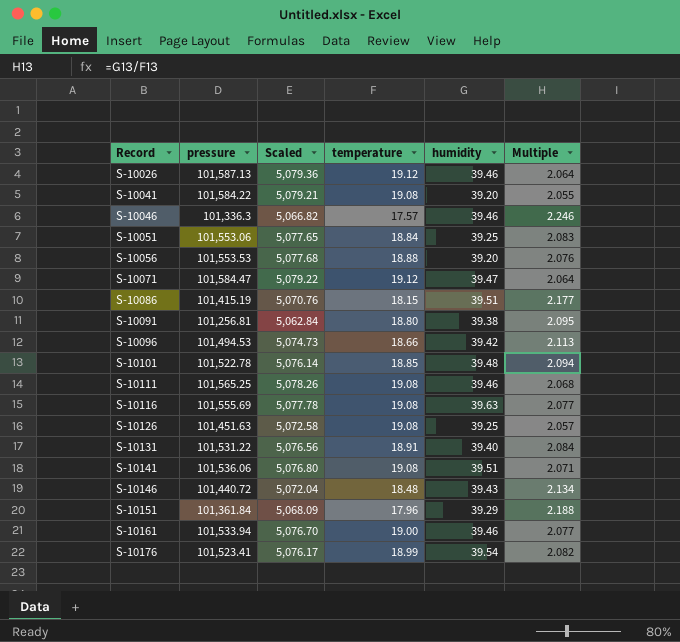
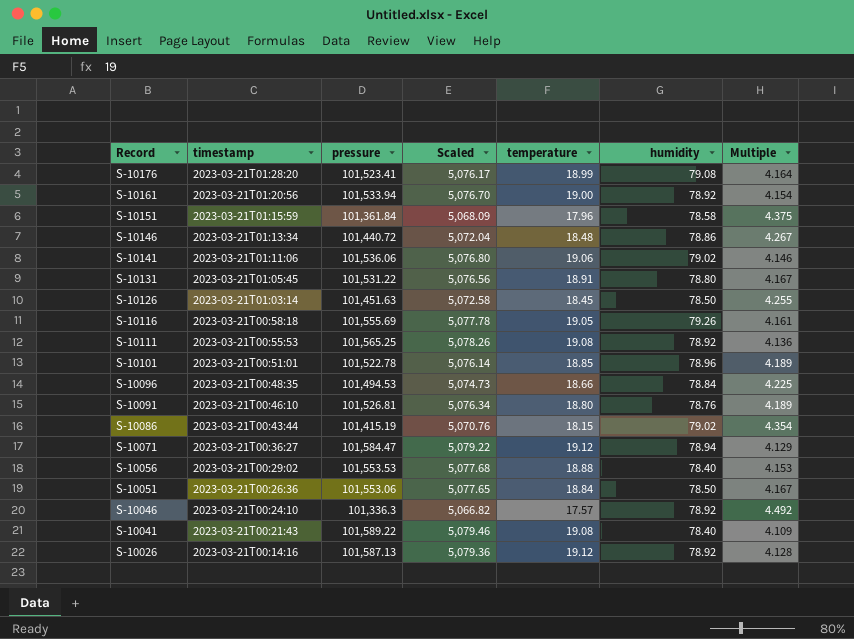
row order: Record ascending -> Record descending
column timestamp | position: none -> 2
S-10176 | humidity: 39.54 -> 79.08
S-10176 | Multiple: 2.082 -> 4.164
S-10161 | humidity: 39.46 -> 78.92
S-10161 | Multiple: 2.077 -> 4.154
S-10151 | humidity: 39.29 -> 78.58
S-10151 | Multiple: 2.188 -> 4.375
S-10146 | humidity: 39.43 -> 78.86
S-10146 | Multiple: 2.134 -> 4.267
S-10141 | temperature: 19.08 -> 19.06
S-10141 | humidity: 39.51 -> 79.02
S-10141 | Multiple: 2.071 -> 4.146
S-10131 | humidity: 39.40 -> 78.80
S-10131 | Multiple: 2.084 -> 4.167
S-10126 | temperature: 19.08 -> 18.45
S-10126 | humidity: 39.25 -> 78.50
S-10126 | Multiple: 2.057 -> 4.255
S-10116 | temperature: 19.08 -> 19.05
S-10116 | humidity: 39.63 -> 79.26
S-10116 | Multiple: 2.077 -> 4.161
S-10111 | humidity: 39.46 -> 78.92
S-10111 | Multiple: 2.068 -> 4.136
S-10101 | humidity: 39.48 -> 78.96
S-10101 | Multiple: 2.094 -> 4.189
S-10096 | humidity: 39.42 -> 78.84
S-10096 | Multiple: 2.113 -> 4.225
S-10091 | pressure: 101,256.81 -> 101,526.81
S-10091 | Scaled: 5,062.84 -> 5,076.34
S-10091 | humidity: 39.38 -> 78.76
S-10091 | Multiple: 2.095 -> 4.189
S-10086 | humidity: 39.51 -> 79.02
S-10086 | Multiple: 2.177 -> 4.354
S-10071 | humidity: 39.47 -> 78.94
S-10071 | Multiple: 2.064 -> 4.129
S-10056 | humidity: 39.20 -> 78.40
S-10056 | Multiple: 2.076 -> 4.153
S-10051 | humidity: 39.25 -> 78.50
S-10051 | Multiple: 2.083 -> 4.167
S-10046 | humidity: 39.46 -> 78.92
S-10046 | Multiple: 2.246 -> 4.492
S-10041 | pressure: 101,584.22 -> 101,589.22
S-10041 | Scaled: 5,079.21 -> 5,079.46
S-10041 | humidity: 39.20 -> 78.40
S-10041 | Multiple: 2.055 -> 4.109
S-10026 | humidity: 39.46 -> 78.92
S-10026 | Multiple: 2.064 -> 4.128

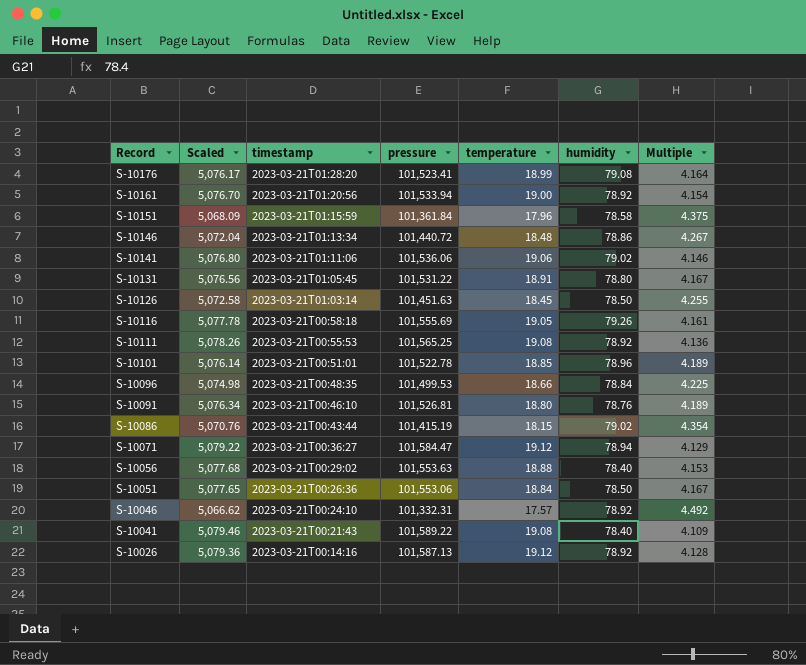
column Scaled | position: 4 -> 2
S-10096 | Scaled: 5,074.73 -> 5,074.98
S-10096 | pressure: 101,494.53 -> 101,499.53
S-10056 | pressure: 101,553.53 -> 101,553.63
S-10046 | Scaled: 5,066.82 -> 5,066.62
S-10046 | pressure: 101,336.3 -> 101,332.31

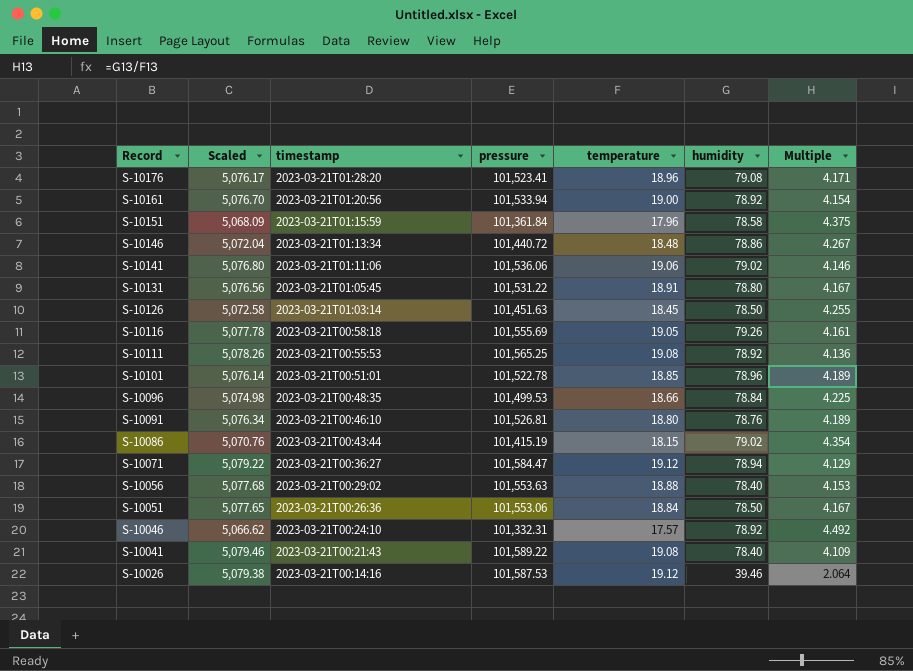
S-10176 | temperature: 18.99 -> 18.96
S-10176 | Multiple: 4.164 -> 4.171
S-10026 | Scaled: 5,079.36 -> 5,079.38
S-10026 | pressure: 101,587.13 -> 101,587.53
S-10026 | humidity: 78.92 -> 39.46
S-10026 | Multiple: 4.128 -> 2.064

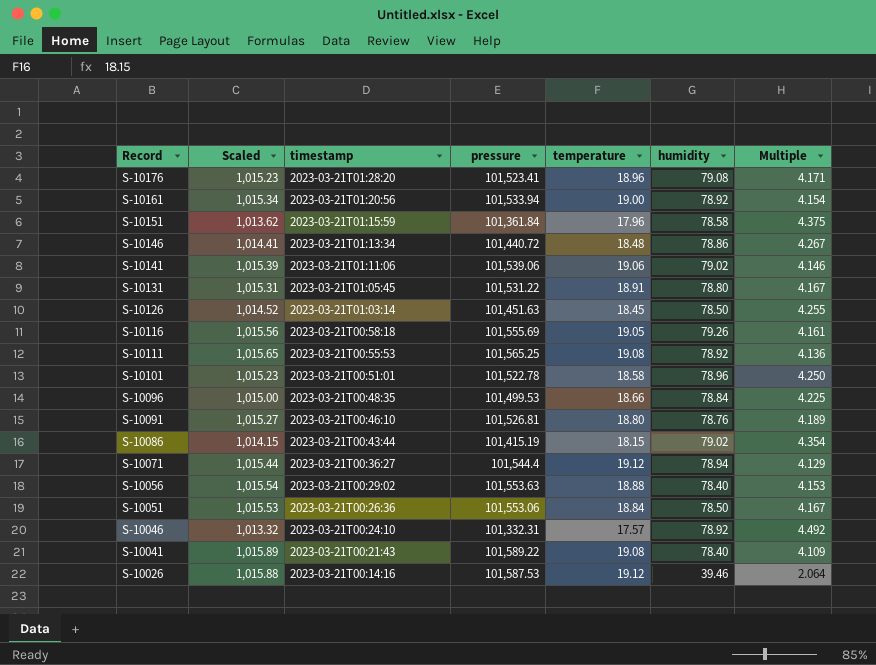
column Scaled | formula: [pressure] * 0.05 -> [pressure] * 0.01
S-10141 | pressure: 101,536.06 -> 101,539.06
S-10101 | temperature: 18.85 -> 18.58
S-10101 | Multiple: 4.189 -> 4.250
S-10071 | pressure: 101,584.47 -> 101,544.4

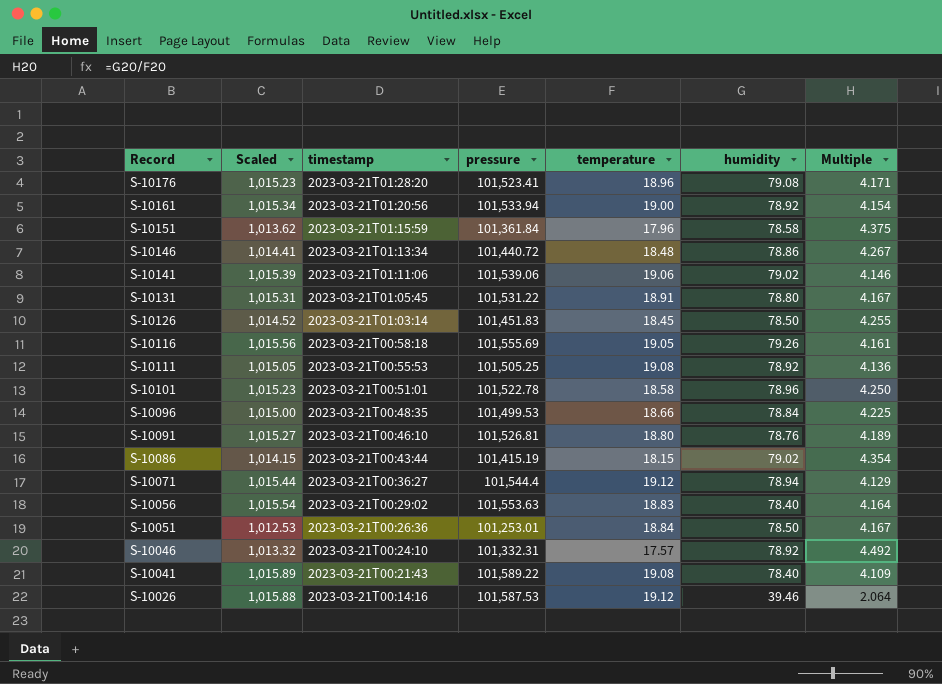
S-10126 | pressure: 101,451.63 -> 101,451.83
S-10111 | Scaled: 1,015.65 -> 1,015.05
S-10111 | pressure: 101,565.25 -> 101,505.25
S-10056 | temperature: 18.88 -> 18.83
S-10056 | Multiple: 4.153 -> 4.164
S-10051 | Scaled: 1,015.53 -> 1,012.53
S-10051 | pressure: 101,553.06 -> 101,253.01

